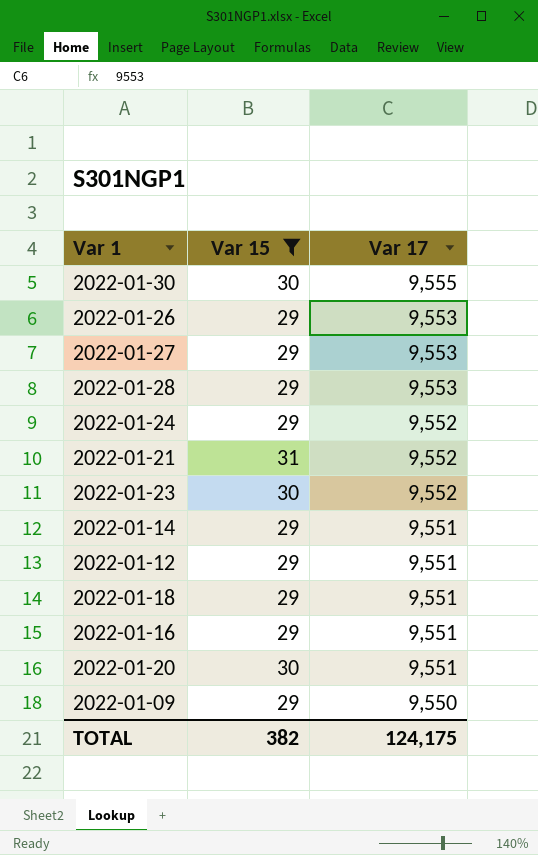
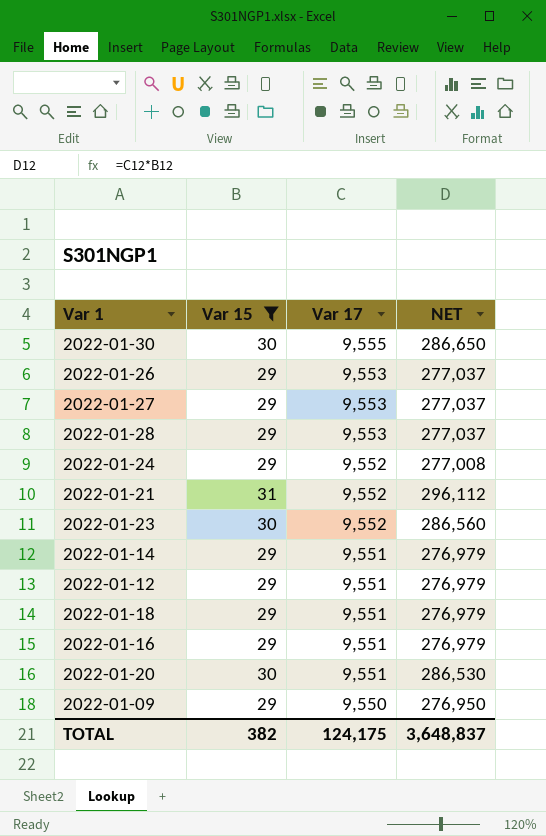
column NET | formula: none -> [Var 15] * [Var 17]

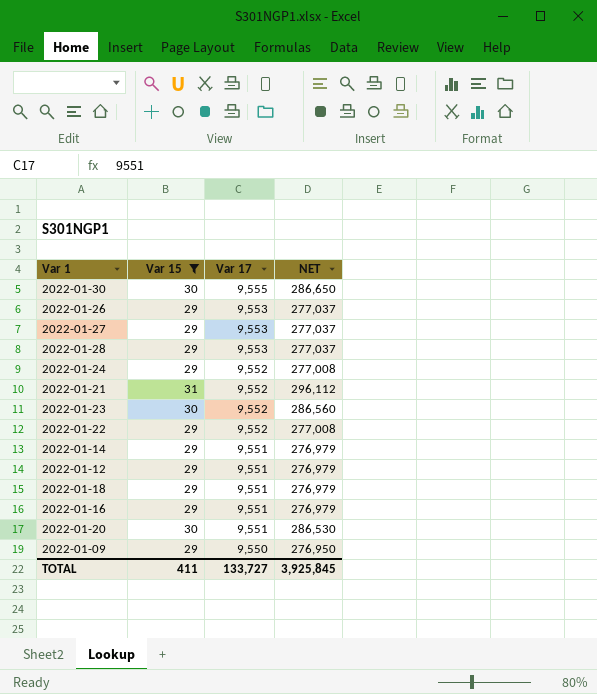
row 2022-01-22: none -> 29 | 9,552 | 277,008
TOTAL | Var 15: 382 -> 411
TOTAL | Var 17: 124,175 -> 133,727
TOTAL | NET: 3,648,837 -> 3,925,845

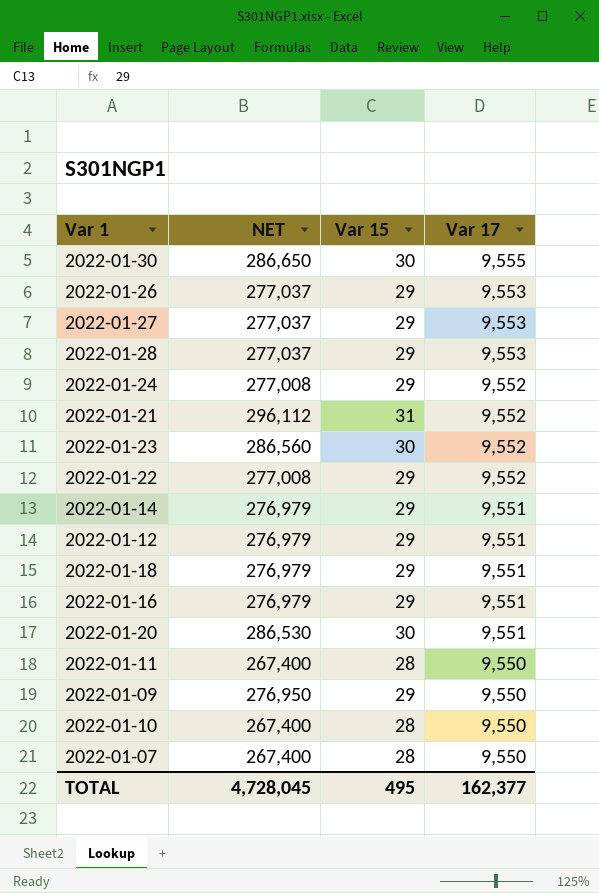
filter: Var 15 != 28 -> none
column NET | position: 4 -> 2
TOTAL | NET: 3,925,845 -> 4,728,045
TOTAL | Var 15: 411 -> 495
TOTAL | Var 17: 133,727 -> 162,377

